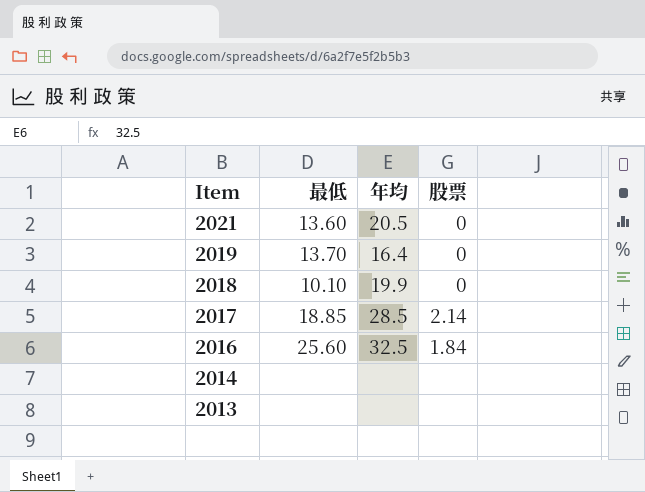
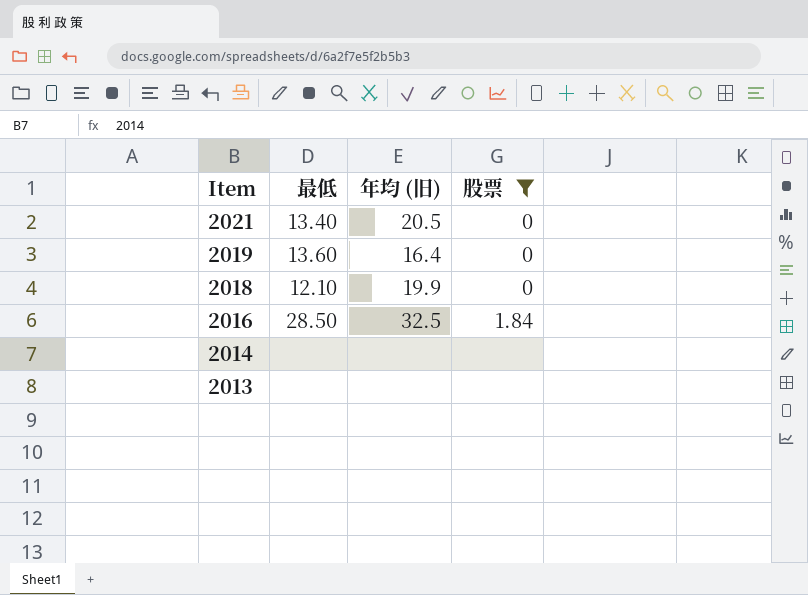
filter: none -> 股票 != 2.14
column name: 年均 -> 年均 (旧)
2021 | 最低: 13.60 -> 13.40
2019 | 最低: 13.70 -> 13.60
2018 | 最低: 10.10 -> 12.10
2016 | 最低: 25.60 -> 28.50

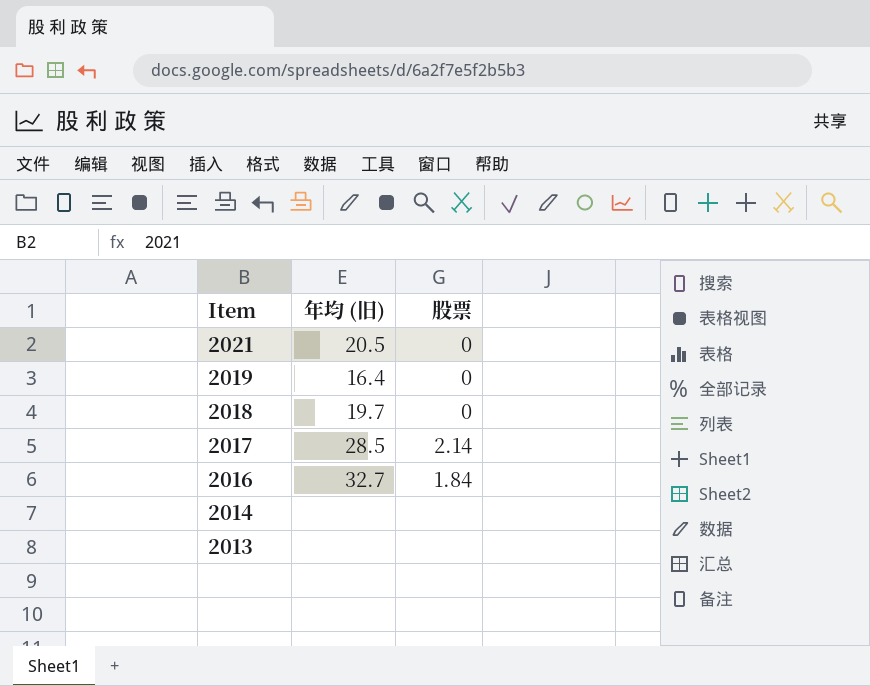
filter: 股票 != 2.14 -> none
column 最低 | position: 2 -> none
2018 | 年均 (旧): 19.9 -> 19.7
2016 | 年均 (旧): 32.5 -> 32.7

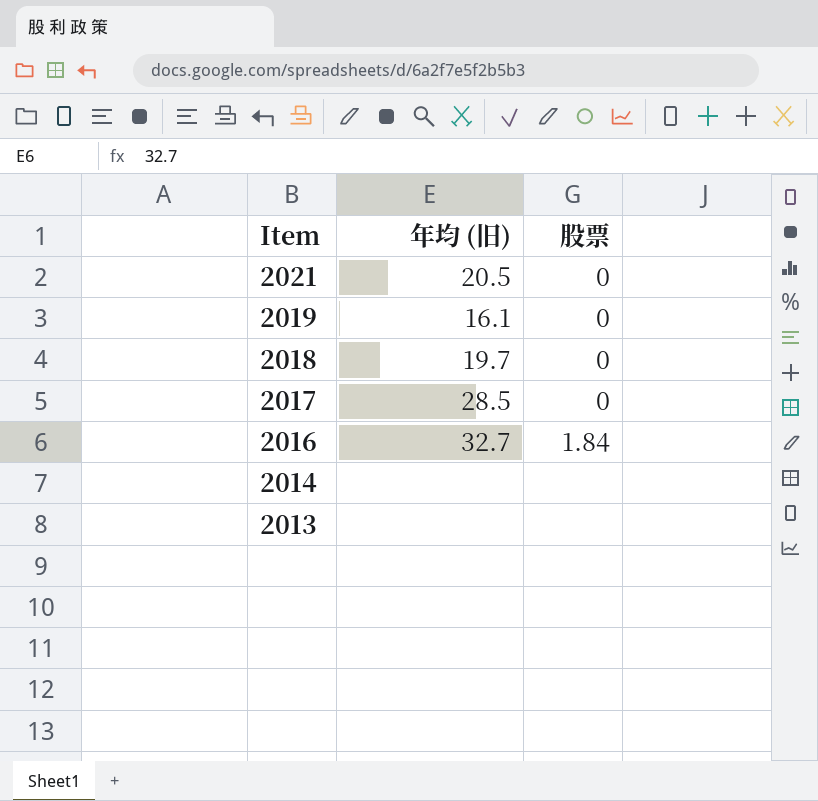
2019 | 年均 (旧): 16.4 -> 16.1
2017 | 股票: 2.14 -> 0

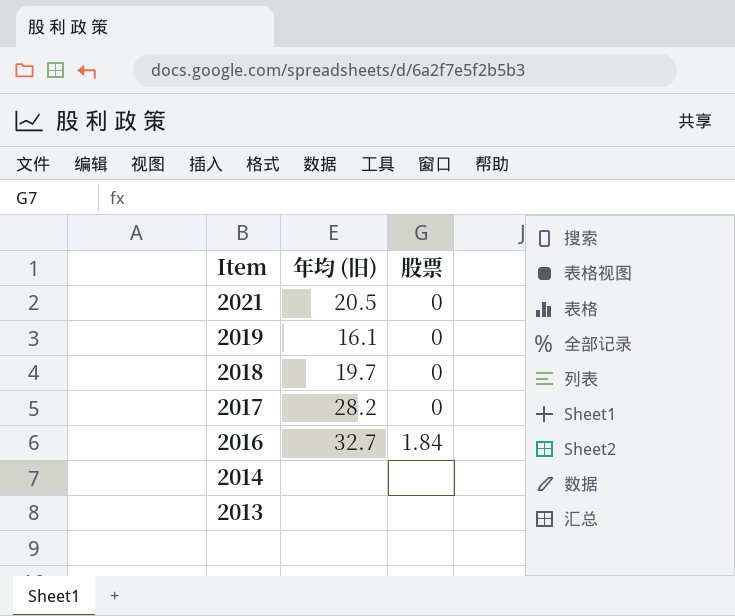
2017 | 年均 (旧): 28.5 -> 28.2

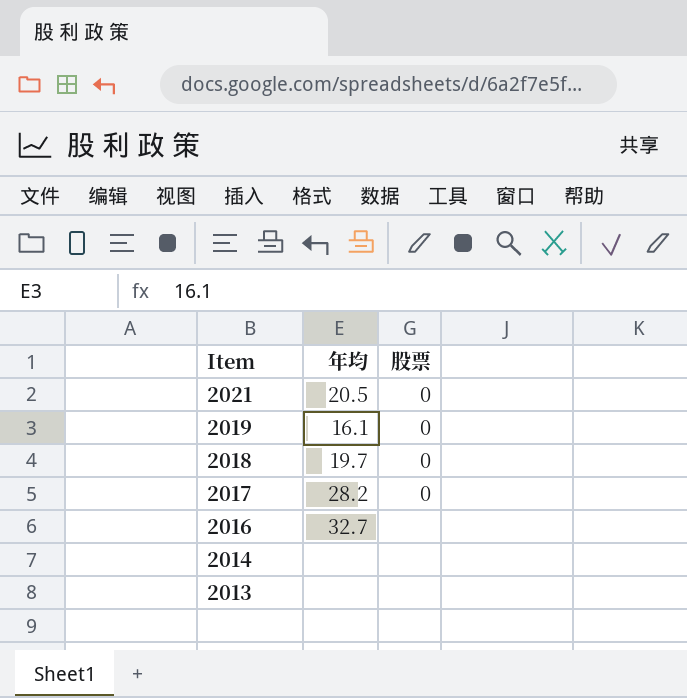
column name: 年均 (旧) -> 年均
2016 | 股票: 1.84 -> none

